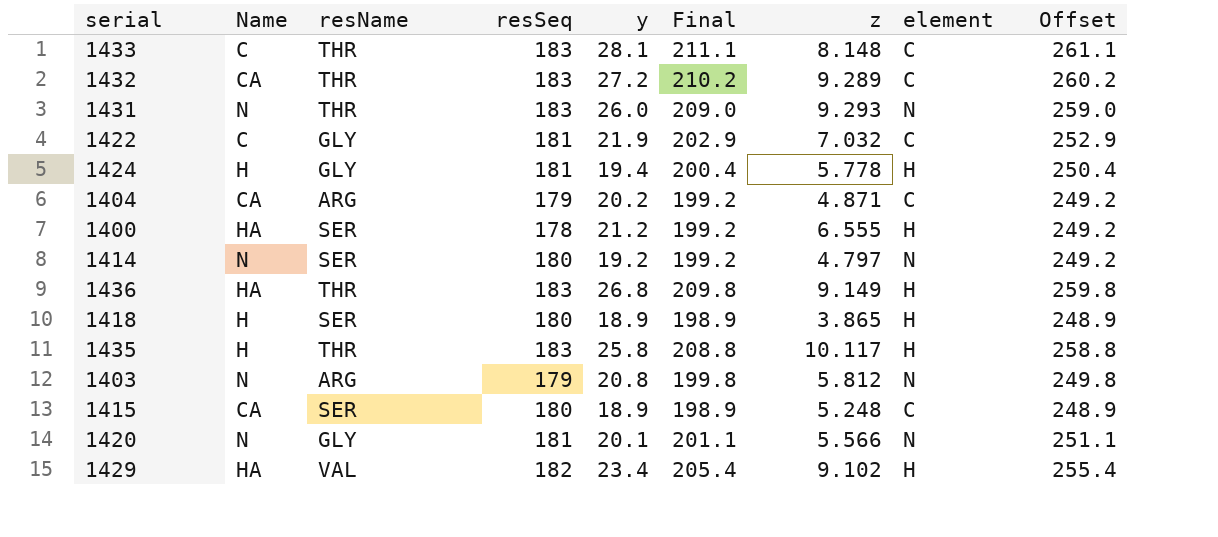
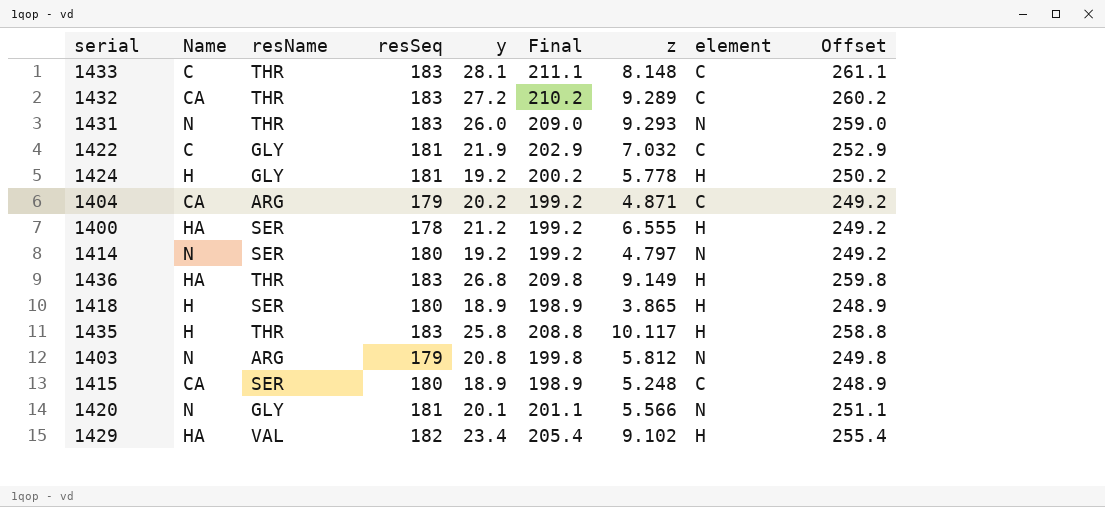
1424 | y: 19.4 -> 19.2
1424 | Final: 200.4 -> 200.2
1424 | Offset: 250.4 -> 250.2

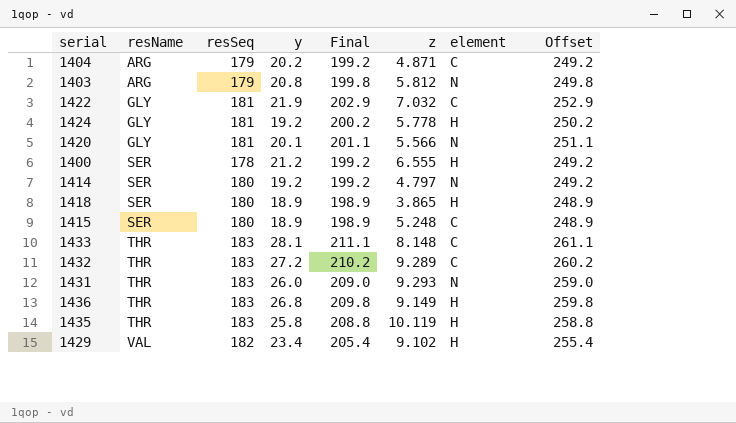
row order: none -> resName ascending
column Name | position: 2 -> none
1435 | z: 10.117 -> 10.119

